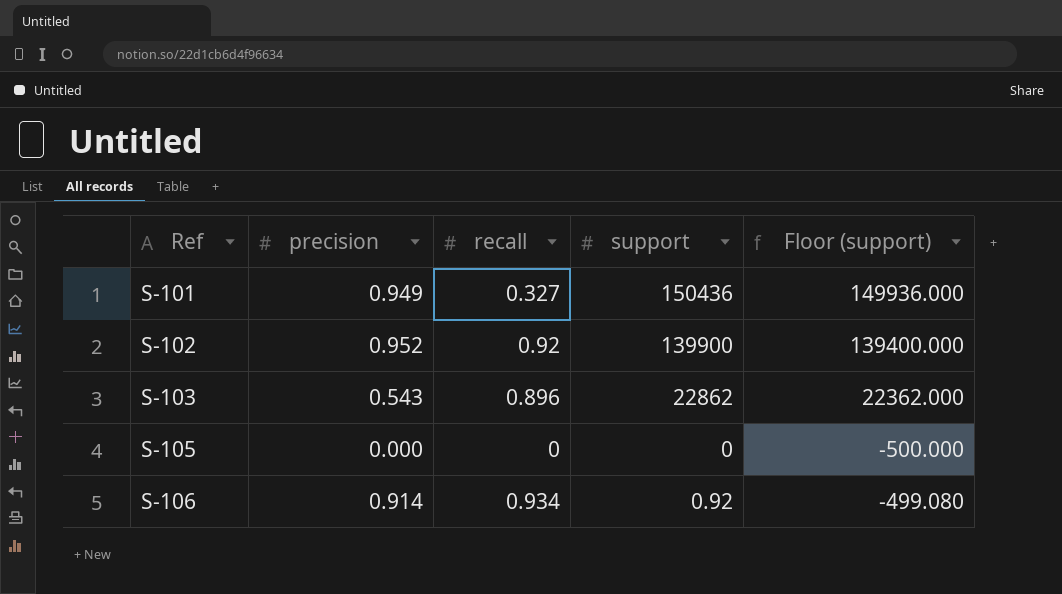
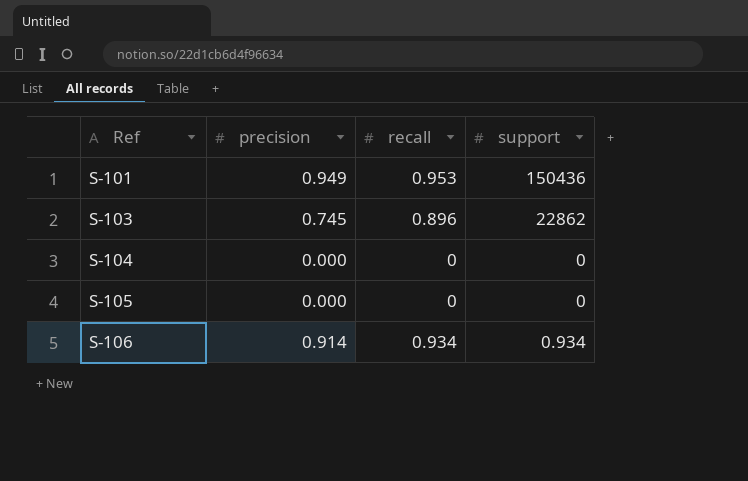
column Floor (support) | formula: [support] - 500 -> none
row S-102: 0.952 | 0.92 | 139900 | 139400.000 -> none
S-101 | recall: 0.327 -> 0.953
S-103 | precision: 0.543 -> 0.745
row S-104: none -> 0.000 | 0 | 0
S-106 | support: 0.92 -> 0.934

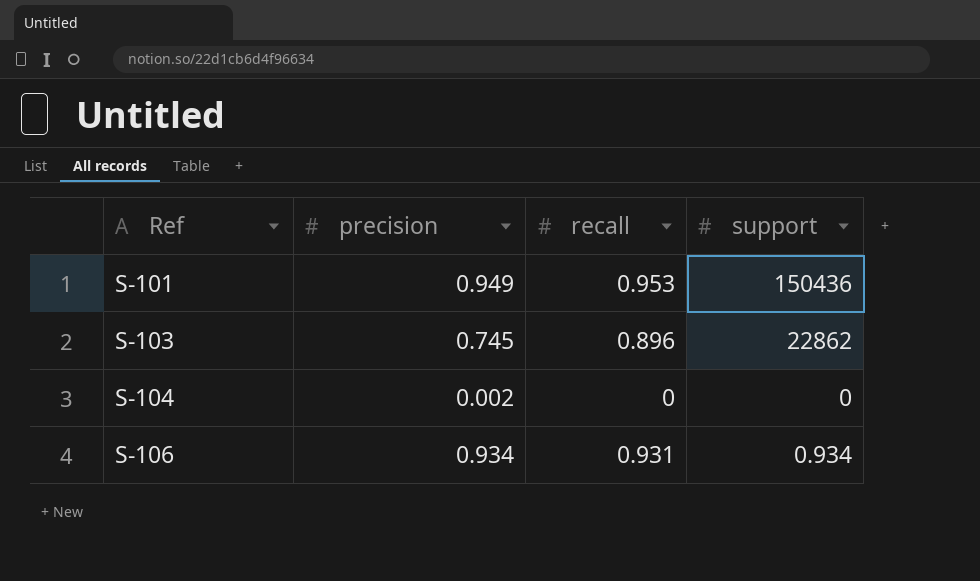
row S-105: 0.000 | 0 | 0 -> none
S-104 | precision: 0.000 -> 0.002
S-106 | precision: 0.914 -> 0.934
S-106 | recall: 0.934 -> 0.931

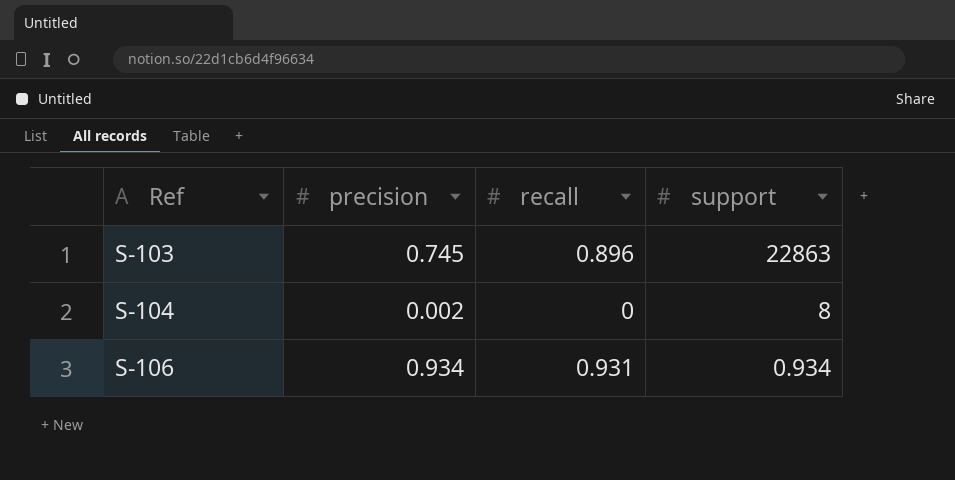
row S-101: 0.949 | 0.953 | 150436 -> none
S-103 | support: 22862 -> 22863
S-104 | support: 0 -> 8

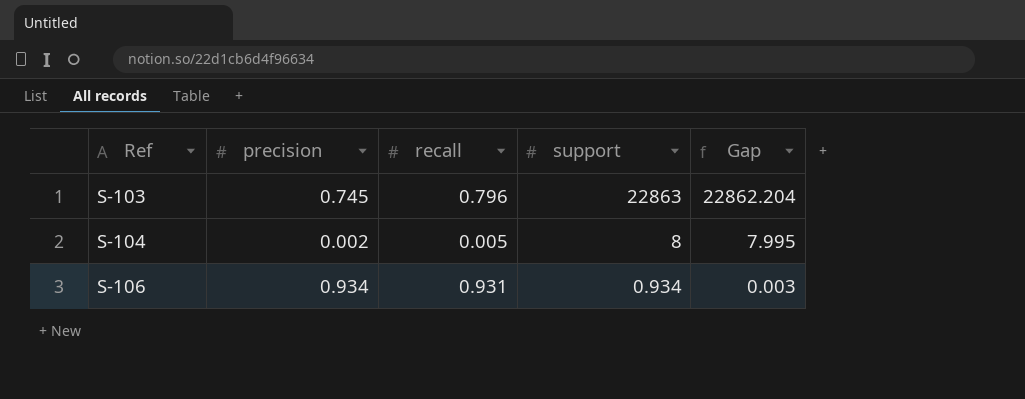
column Gap | formula: none -> [support] - [recall]
S-103 | recall: 0.896 -> 0.796
S-104 | recall: 0 -> 0.005

